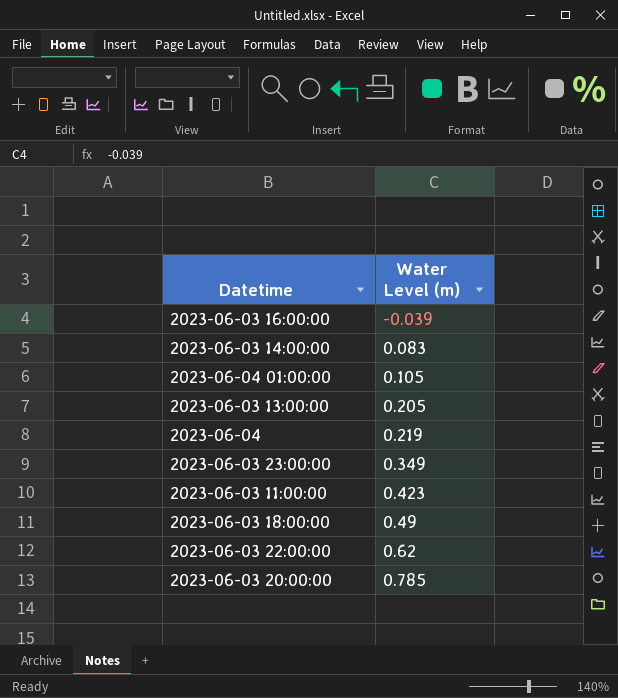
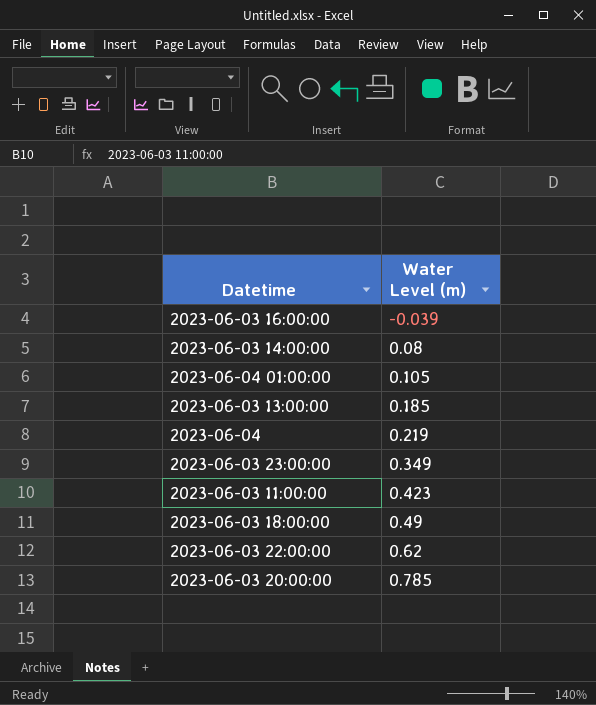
2023-06-03 14:00:00 | Water Level (m): 0.083 -> 0.08
2023-06-03 13:00:00 | Water Level (m): 0.205 -> 0.185

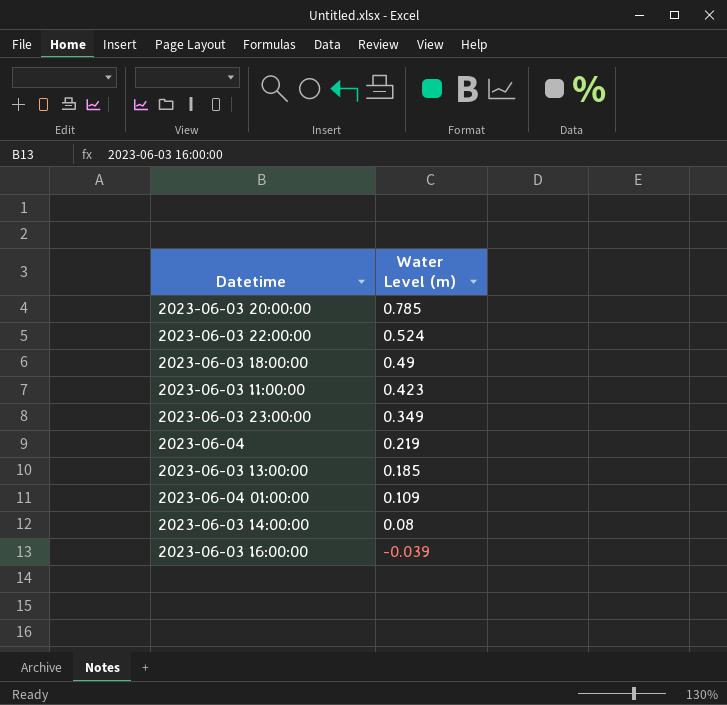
row order: Water Level (m) ascending -> Water Level (m) descending
2023-06-03 22:00:00 | Water Level (m): 0.62 -> 0.524
2023-06-04 01:00:00 | Water Level (m): 0.105 -> 0.109

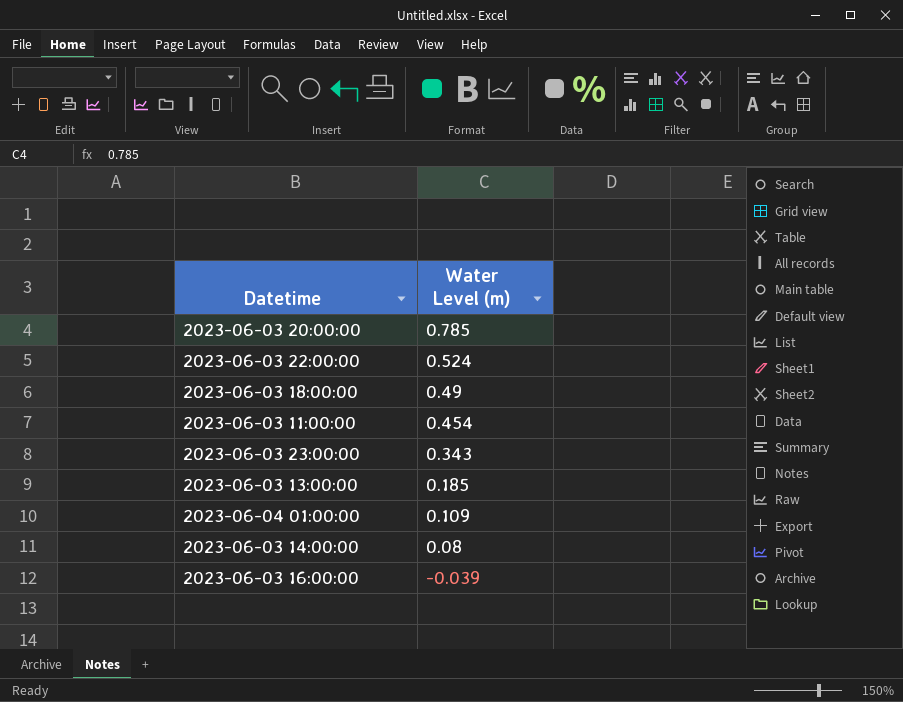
row 2023-06-04: 0.219 -> none
2023-06-03 11:00:00 | Water Level (m): 0.423 -> 0.454
2023-06-03 23:00:00 | Water Level (m): 0.349 -> 0.343

